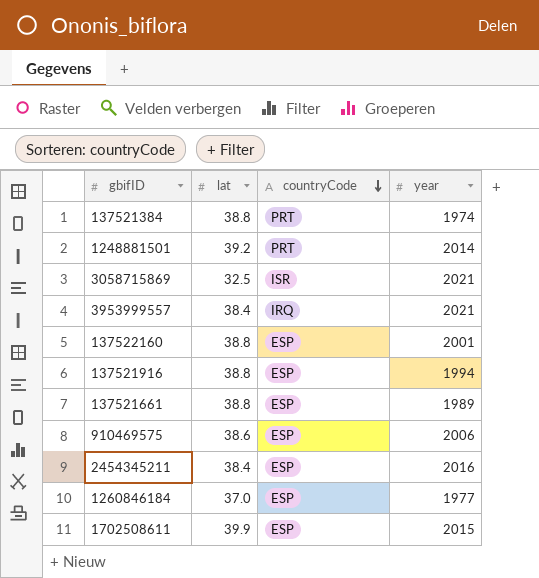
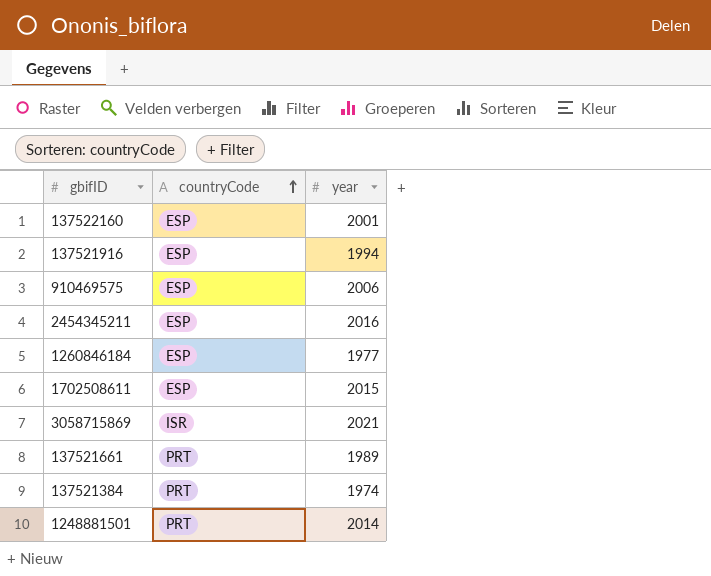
row order: countryCode descending -> countryCode ascending
column lat | position: 2 -> none
row 3953999557: 38.4 | IRQ | 2021 -> none
137521661 | countryCode: ESP -> PRT

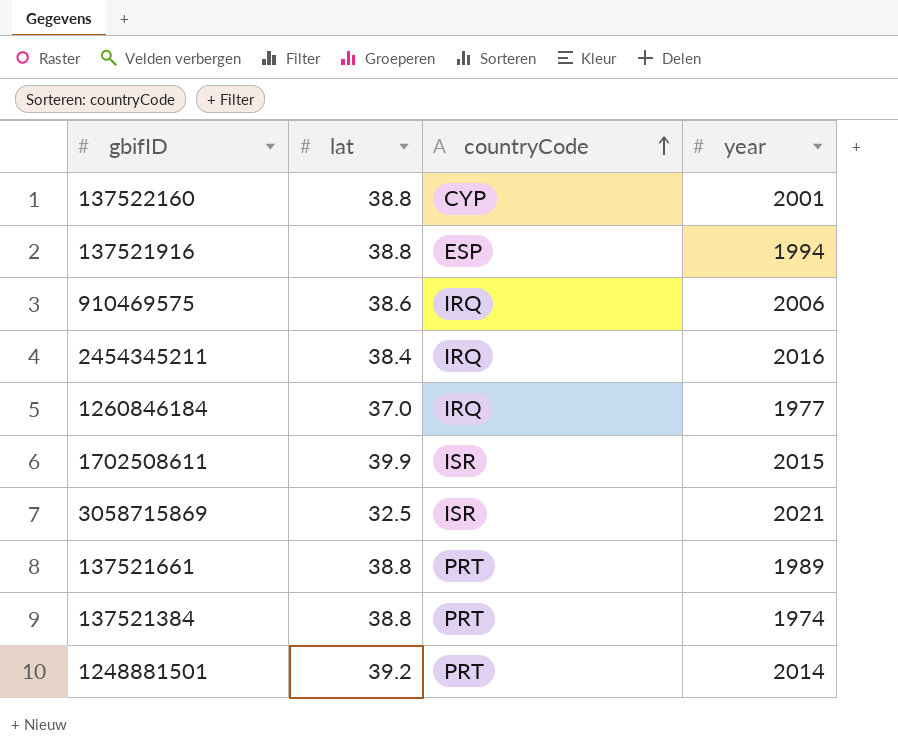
column lat | position: none -> 2
137522160 | countryCode: ESP -> CYP
910469575 | countryCode: ESP -> IRQ
2454345211 | countryCode: ESP -> IRQ
1260846184 | countryCode: ESP -> IRQ
1702508611 | countryCode: ESP -> ISR

